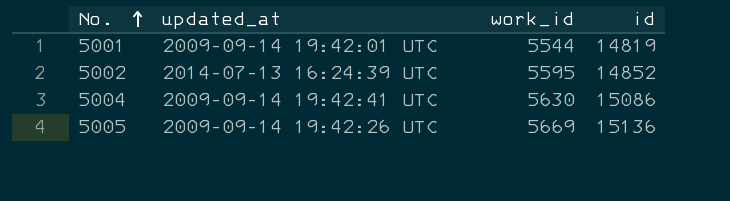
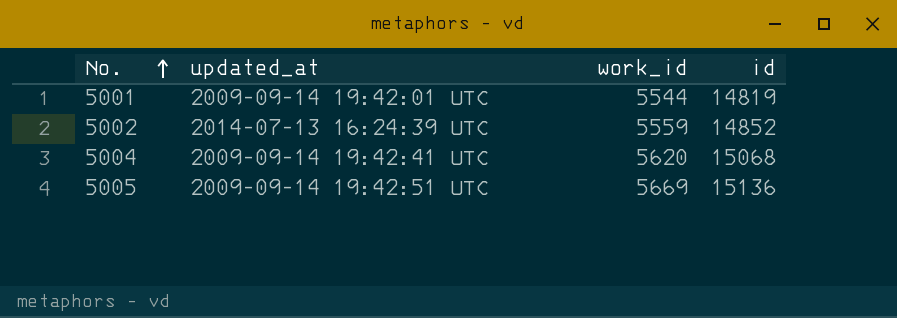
5002 | work_id: 5595 -> 5559
5004 | work_id: 5630 -> 5620
5004 | id: 15086 -> 15068
5005 | updated_at: 2009-09-14 19:42:26 UTC -> 2009-09-14 19:42:51 UTC

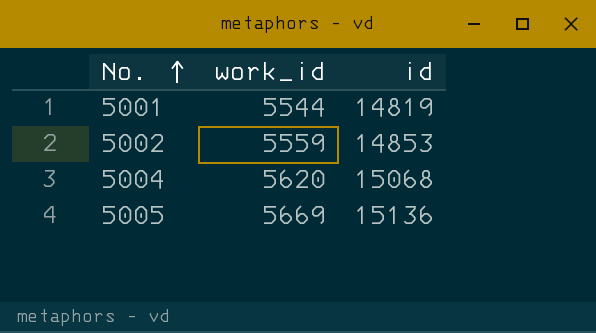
column updated_at | position: 2 -> none
5002 | id: 14852 -> 14853

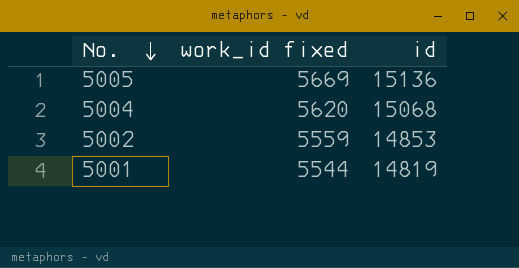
row order: No. ascending -> No. descending
column name: work_id -> work_id fixed

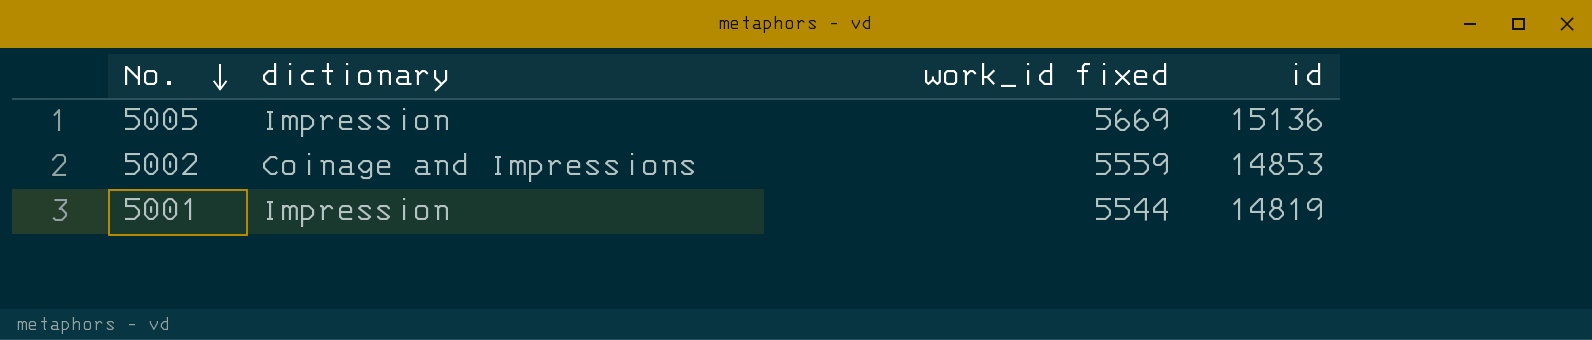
column dictionary | position: none -> 2
row 5004: 5620 | 15068 -> none

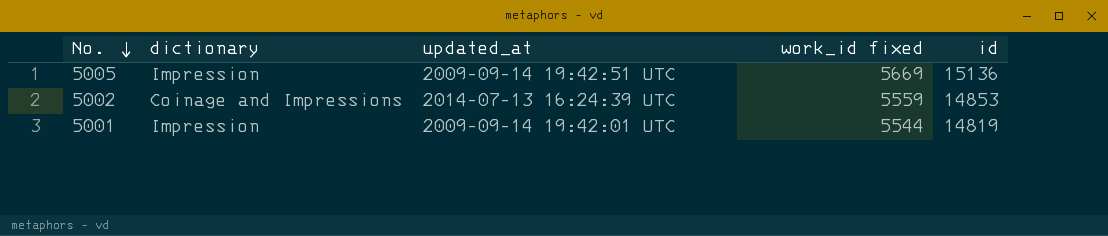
column updated_at | position: none -> 3

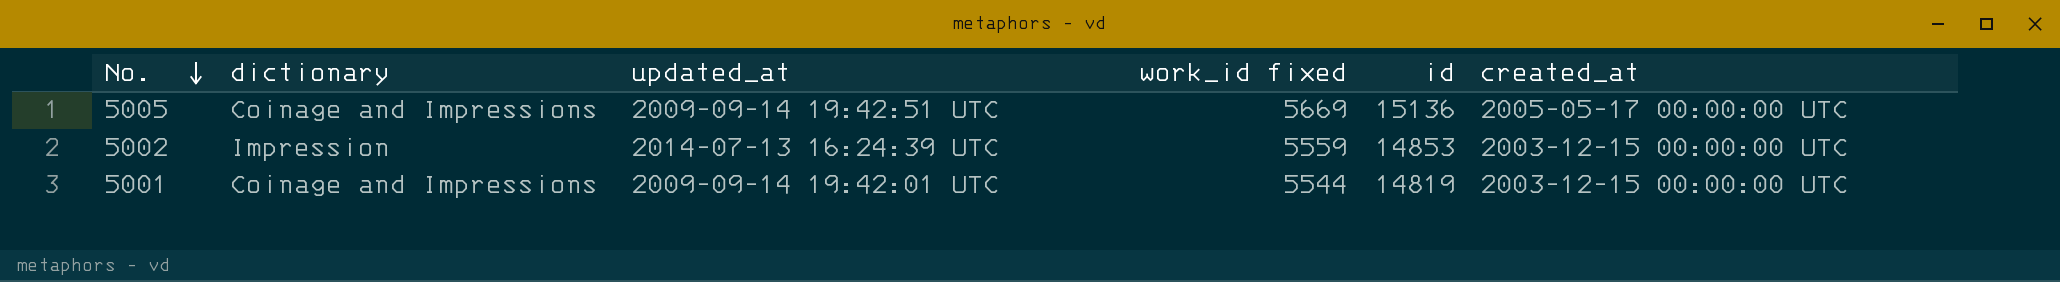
column created_at | position: none -> 6
5005 | dictionary: Impression -> Coinage and Impressions
5002 | dictionary: Coinage and Impressions -> Impression
5001 | dictionary: Impression -> Coinage and Impressions

